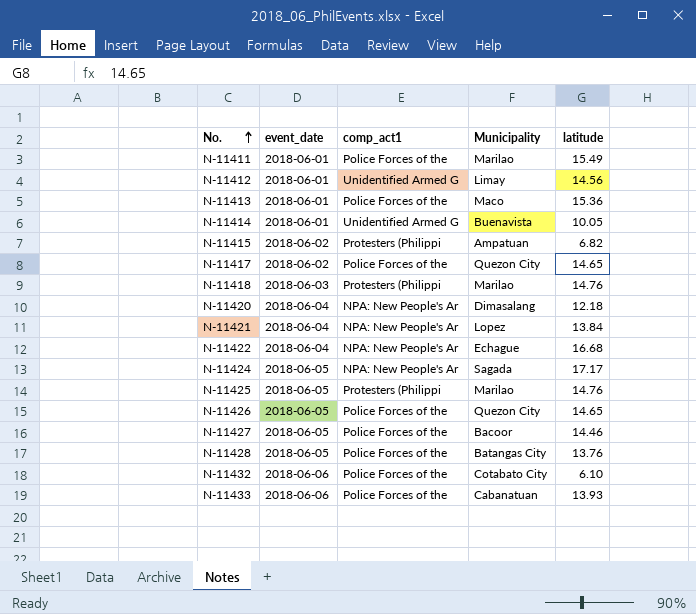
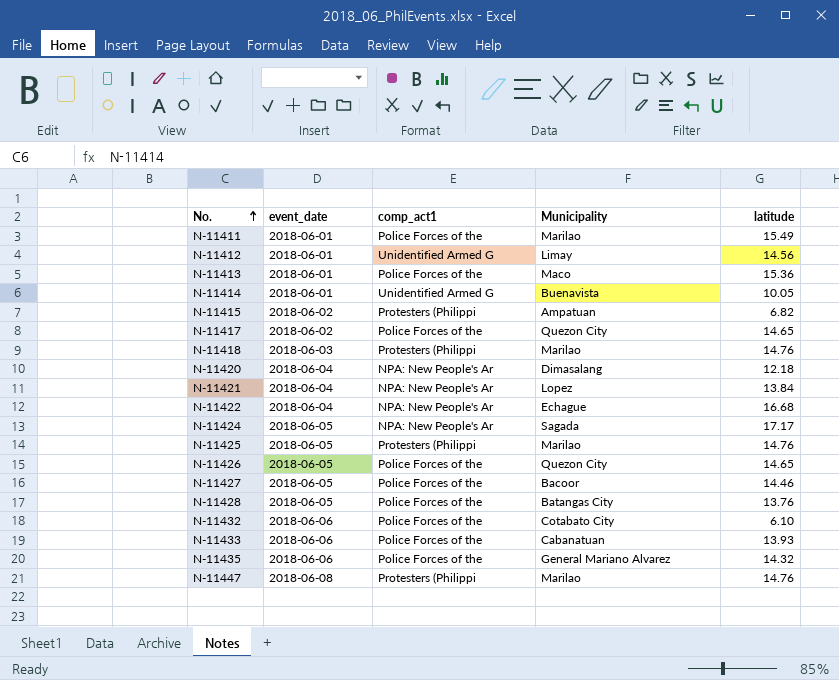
row N-11435: none -> 2018-06-06 | Police Forces of the | General Mariano Alvarez | 14.32
row N-11447: none -> 2018-06-08 | Protesters (Philippi | Marilao | 14.76

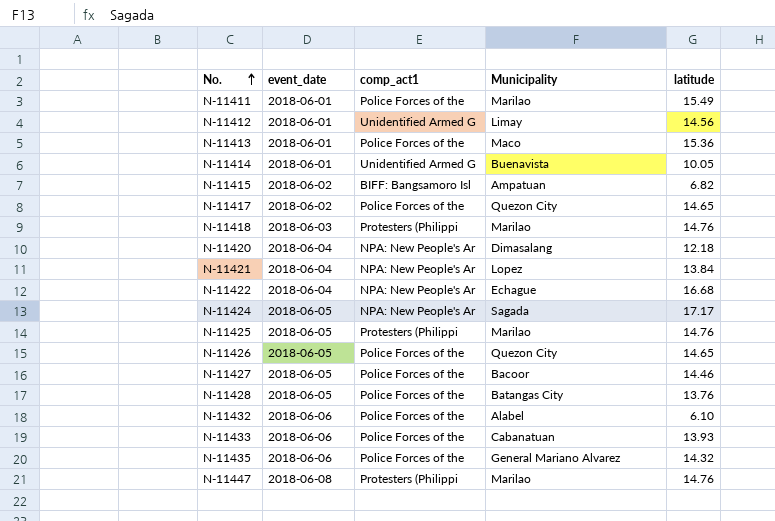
N-11415 | comp_act1: Protesters (Philippi -> BIFF: Bangsamoro Isl
N-11432 | Municipality: Cotabato City -> Alabel

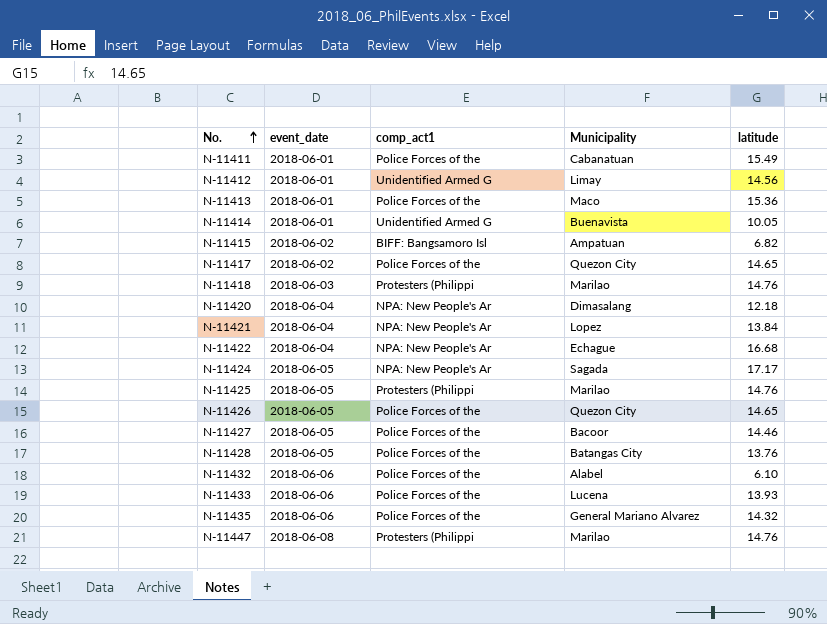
N-11411 | Municipality: Marilao -> Cabanatuan
N-11433 | Municipality: Cabanatuan -> Lucena

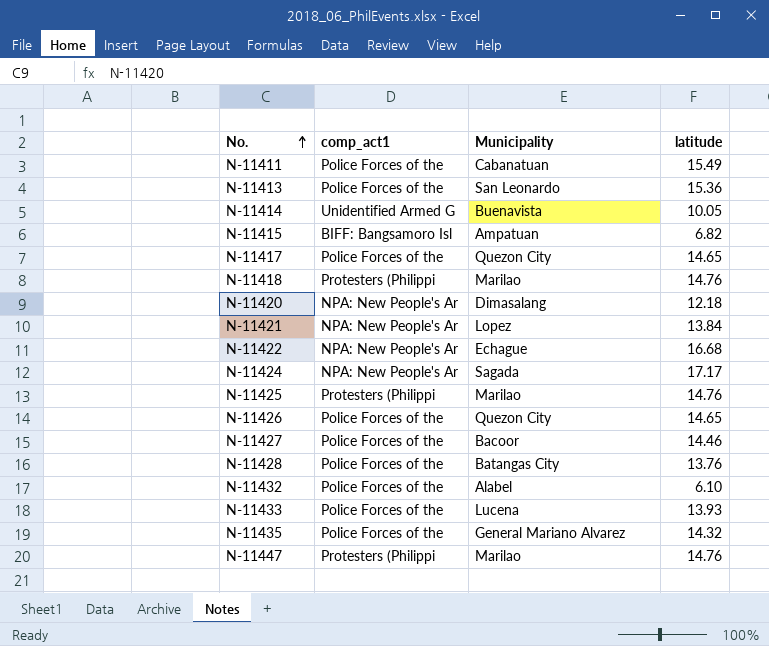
column event_date | position: 2 -> none
row N-11412: 2018-06-01 | Unidentified Armed G | Limay | 14.56 -> none
N-11413 | Municipality: Maco -> San Leonardo

